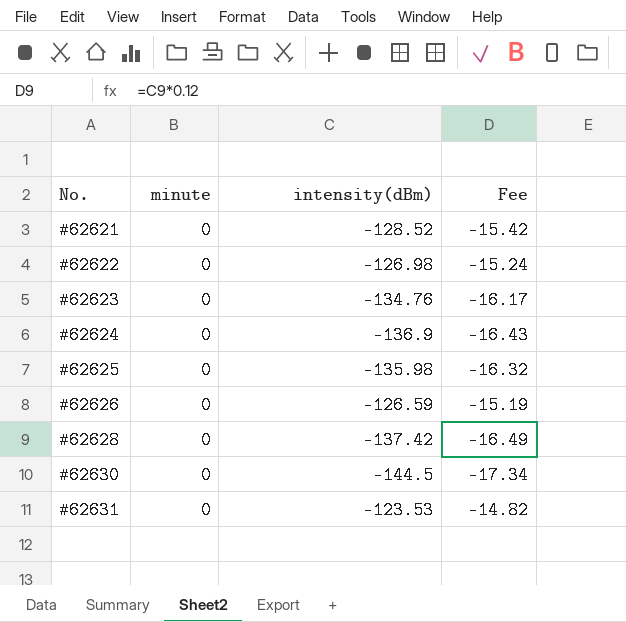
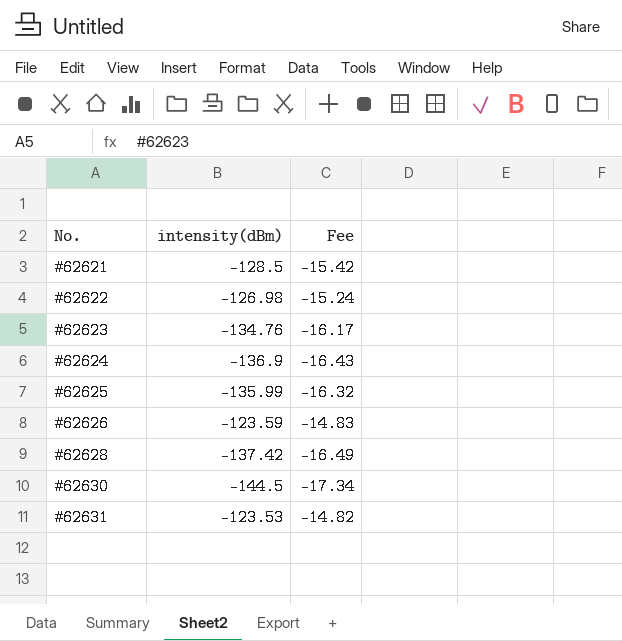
column minute | position: 2 -> none
#62621 | intensity(dBm): -128.52 -> -128.5
#62625 | intensity(dBm): -135.98 -> -135.99
#62626 | intensity(dBm): -126.59 -> -123.59
#62626 | Fee: -15.19 -> -14.83

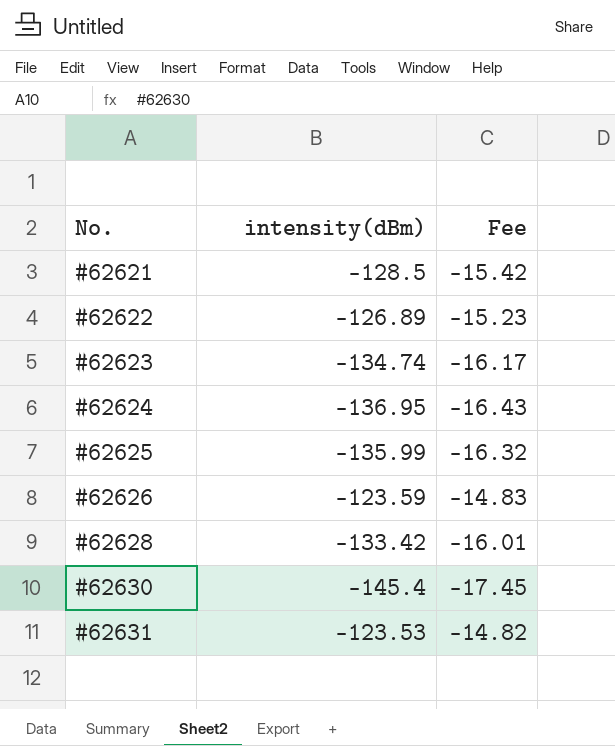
#62622 | intensity(dBm): -126.98 -> -126.89
#62622 | Fee: -15.24 -> -15.23
#62623 | intensity(dBm): -134.76 -> -134.74
#62624 | intensity(dBm): -136.9 -> -136.95
#62628 | intensity(dBm): -137.42 -> -133.42
#62628 | Fee: -16.49 -> -16.01
#62630 | intensity(dBm): -144.5 -> -145.4
#62630 | Fee: -17.34 -> -17.45

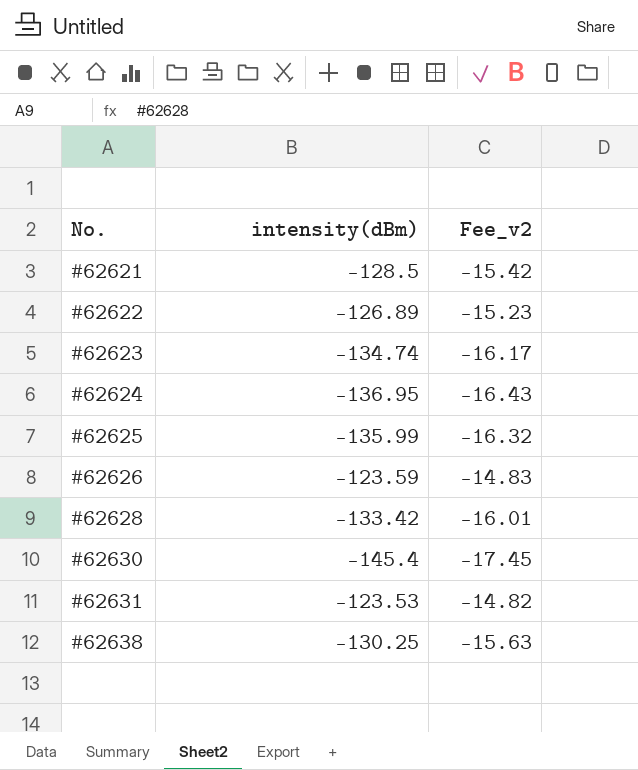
column name: Fee -> Fee_v2
row #62638: none -> -130.25 | -15.63

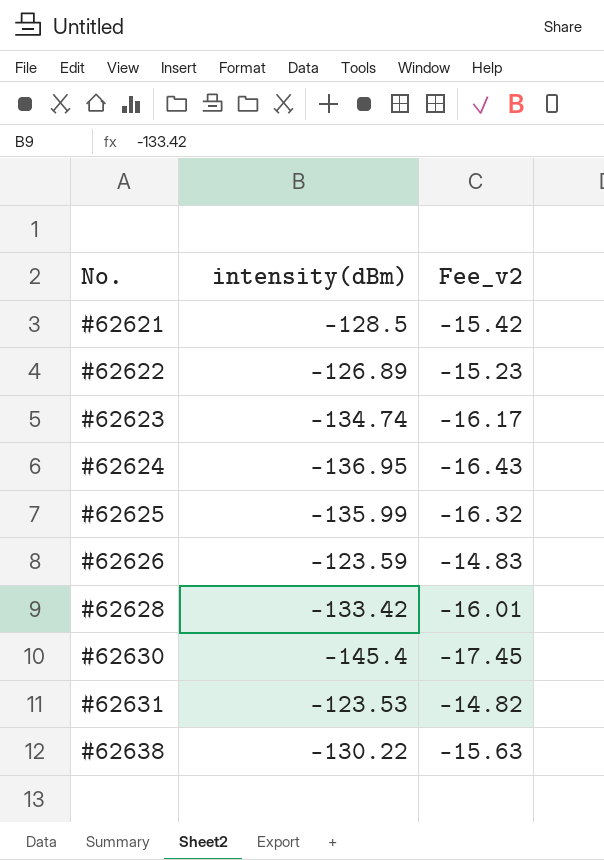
#62638 | intensity(dBm): -130.25 -> -130.22

